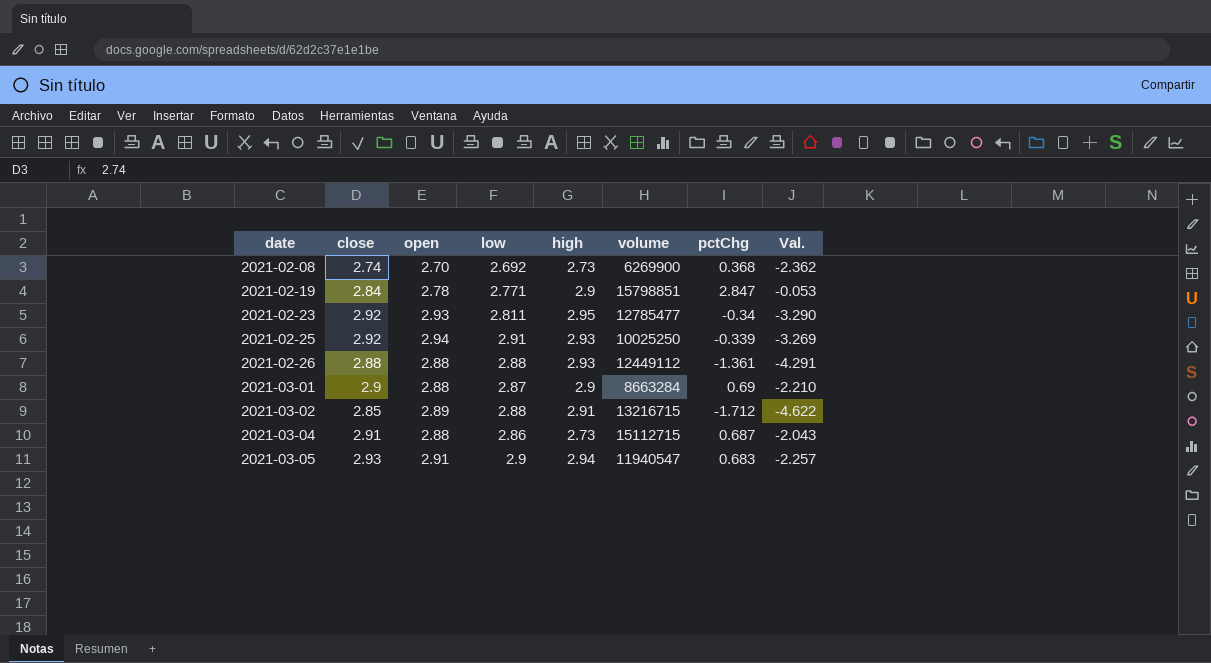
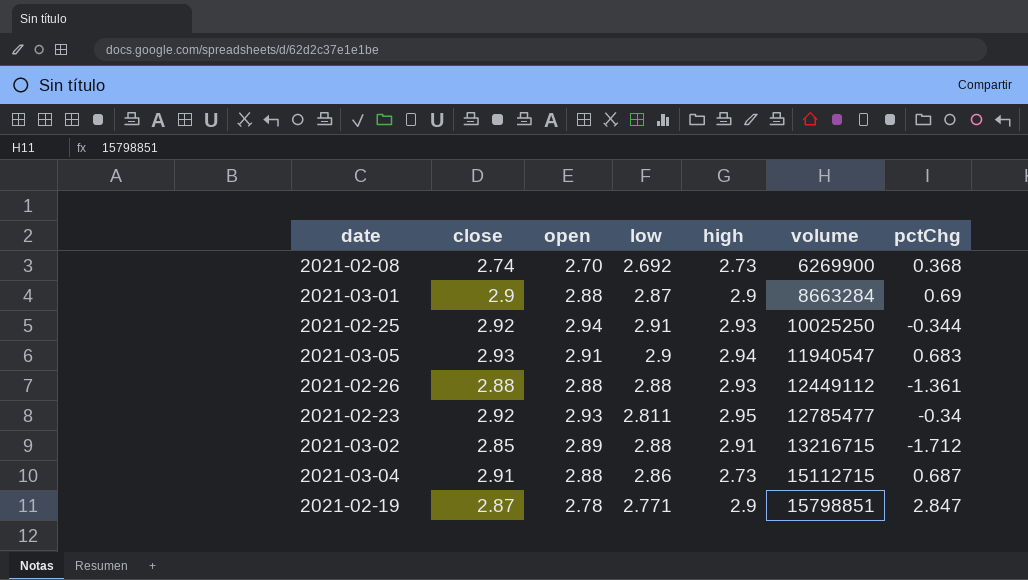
row order: date ascending -> volume ascending
column Val. | formula: [pctChg] - [high] -> none
2021-02-25 | pctChg: -0.339 -> -0.344
2021-02-19 | close: 2.84 -> 2.87

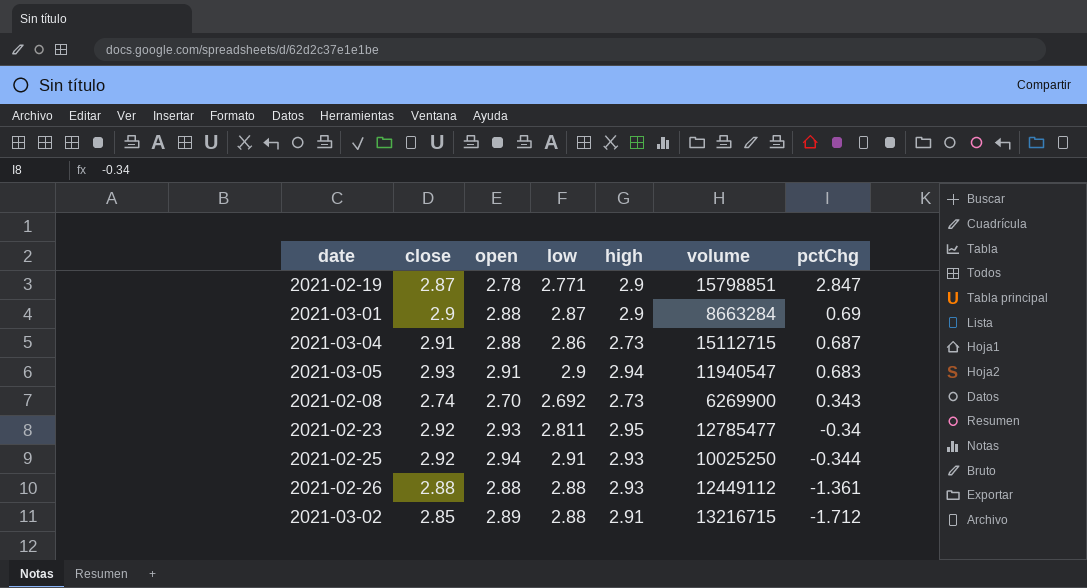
row order: volume ascending -> pctChg descending
2021-02-08 | pctChg: 0.368 -> 0.343

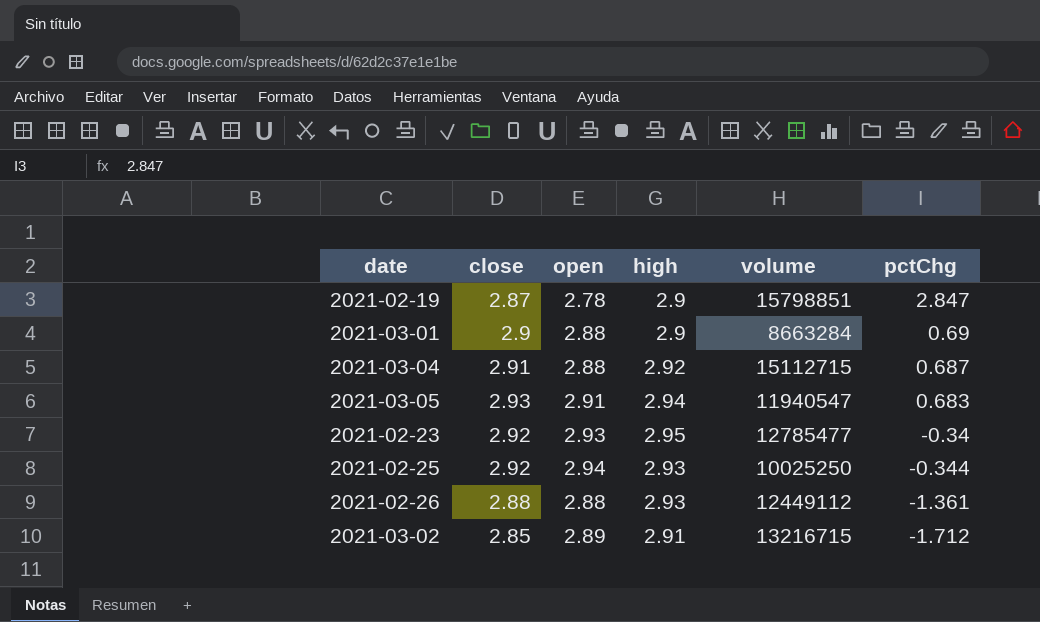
column low | position: 4 -> none
row 2021-02-08: 2.74 | 2.70 | 2.692 | 2.73 | 6269900 | 0.343 -> none
2021-03-04 | high: 2.73 -> 2.92

